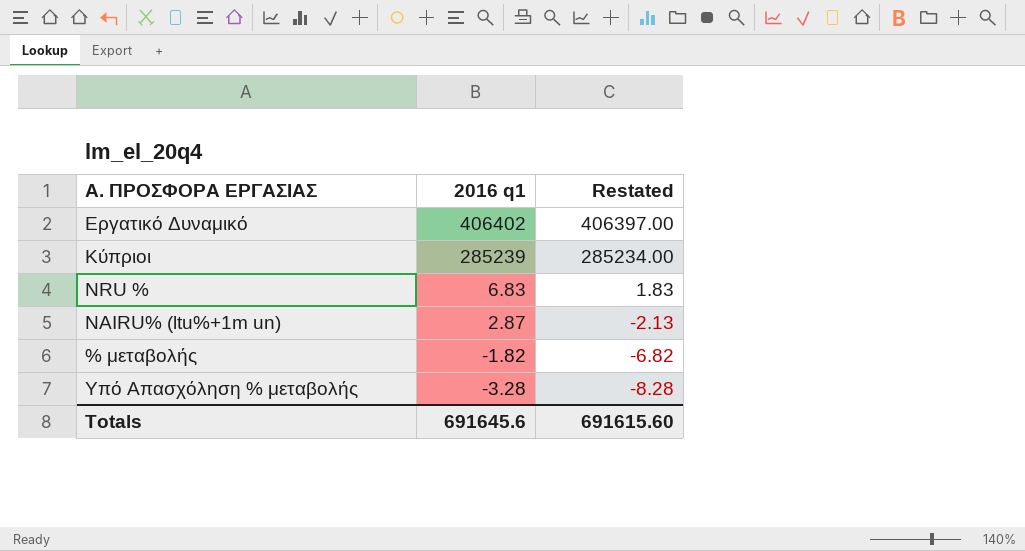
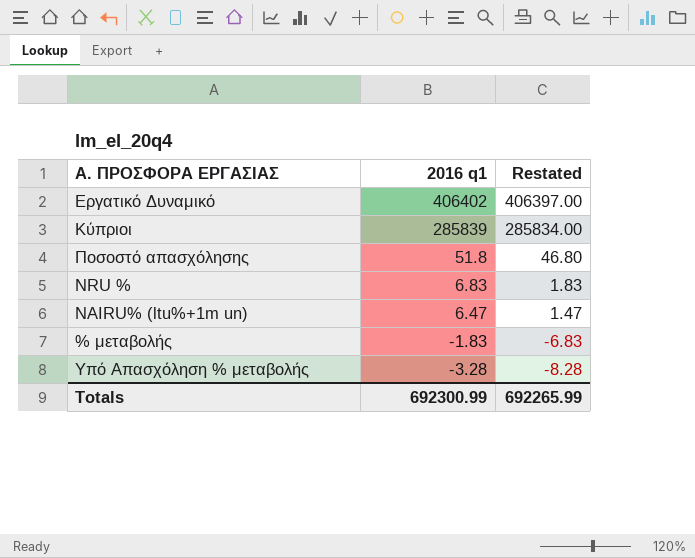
Κύπριοι | 2016 q1: 285239 -> 285839
Κύπριοι | Restated: 285234.00 -> 285834.00
row Ποσοστό απασχόλησης: none -> 51.8 | 46.80
NAIRU% (ltu%+1m un) | 2016 q1: 2.87 -> 6.47
NAIRU% (ltu%+1m un) | Restated: -2.13 -> 1.47
% μεταβολής | 2016 q1: -1.82 -> -1.83
% μεταβολής | Restated: -6.82 -> -6.83
Totals | 2016 q1: 691645.6 -> 692300.99
Totals | Restated: 691615.60 -> 692265.99

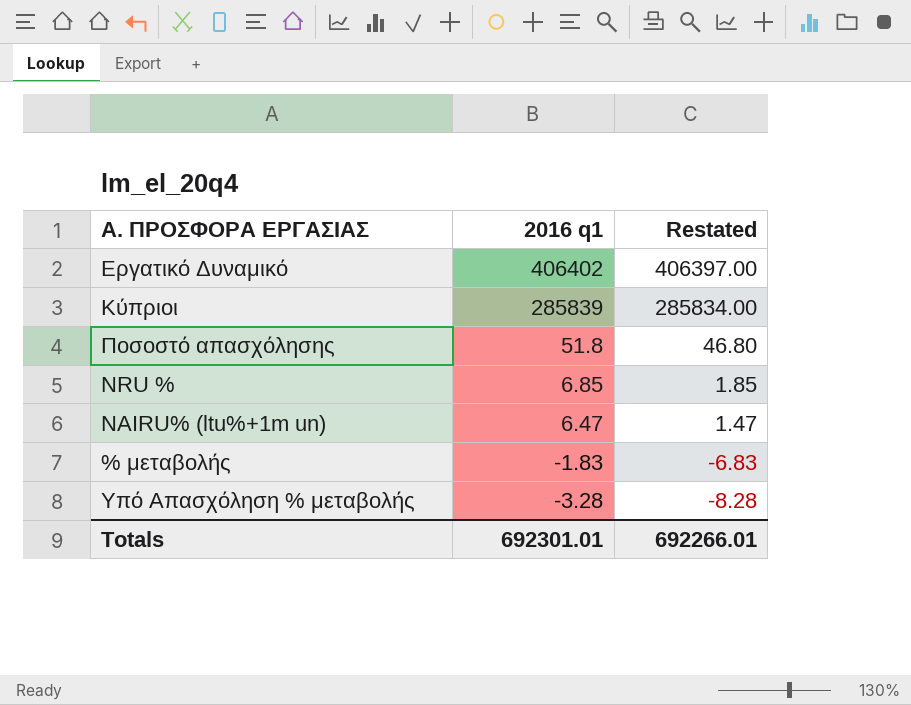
NRU % | 2016 q1: 6.83 -> 6.85
NRU % | Restated: 1.83 -> 1.85
Totals | 2016 q1: 692300.99 -> 692301.01
Totals | Restated: 692265.99 -> 692266.01

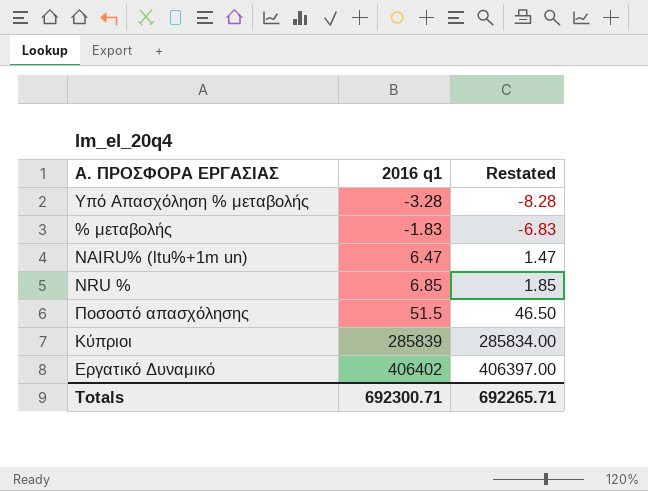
row order: 2016 q1 descending -> 2016 q1 ascending
Ποσοστό απασχόλησης | 2016 q1: 51.8 -> 51.5
Ποσοστό απασχόλησης | Restated: 46.80 -> 46.50
Totals | 2016 q1: 692301.01 -> 692300.71
Totals | Restated: 692266.01 -> 692265.71

